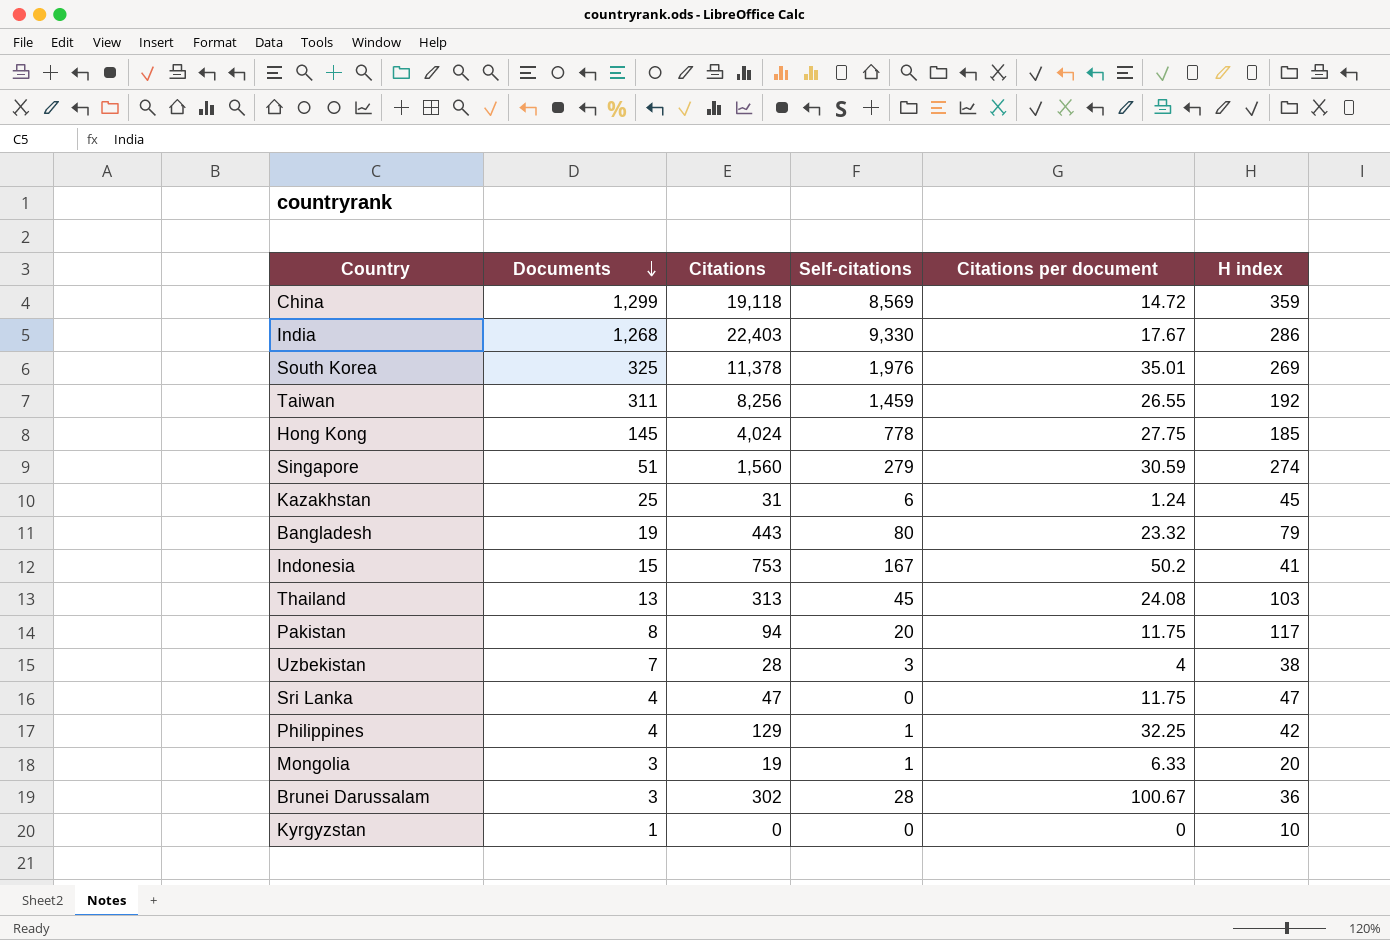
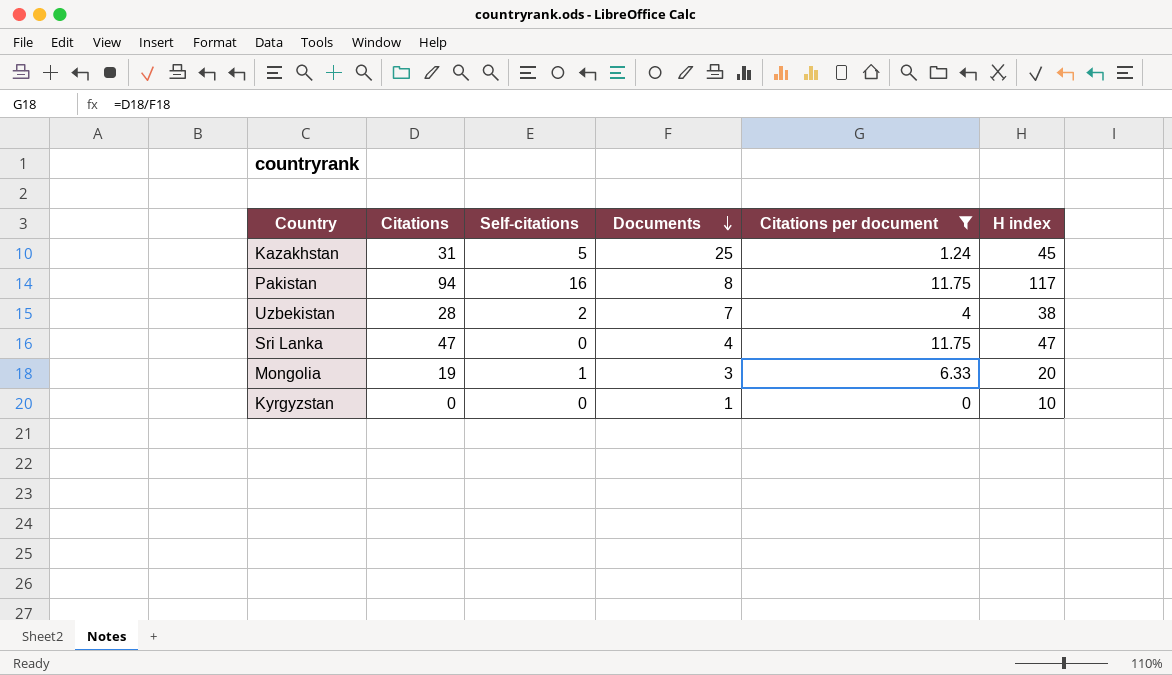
filter: none -> Citations per document <= 11.75
column Documents | position: 2 -> 4
Kazakhstan | Self-citations: 6 -> 5
Pakistan | Self-citations: 20 -> 16
Uzbekistan | Self-citations: 3 -> 2

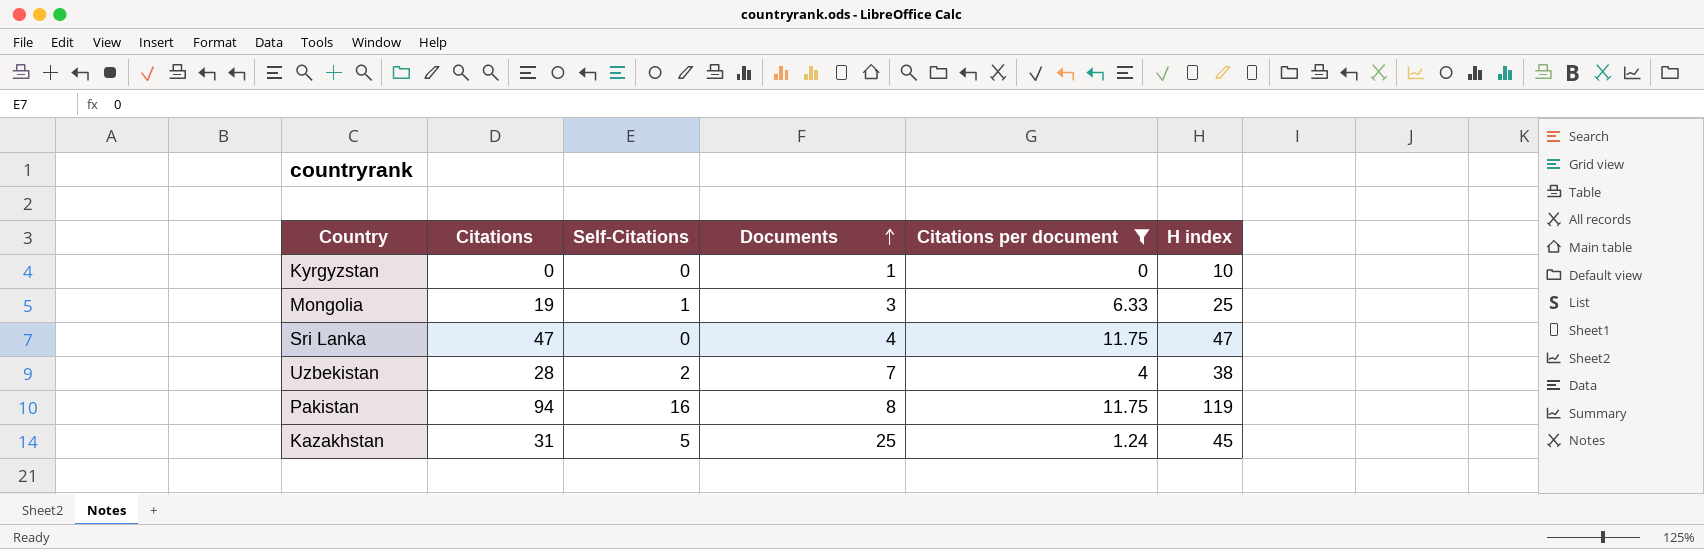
row order: Documents descending -> Documents ascending
column name: Self-citations -> Self-Citations
Mongolia | H index: 20 -> 25
Pakistan | H index: 117 -> 119

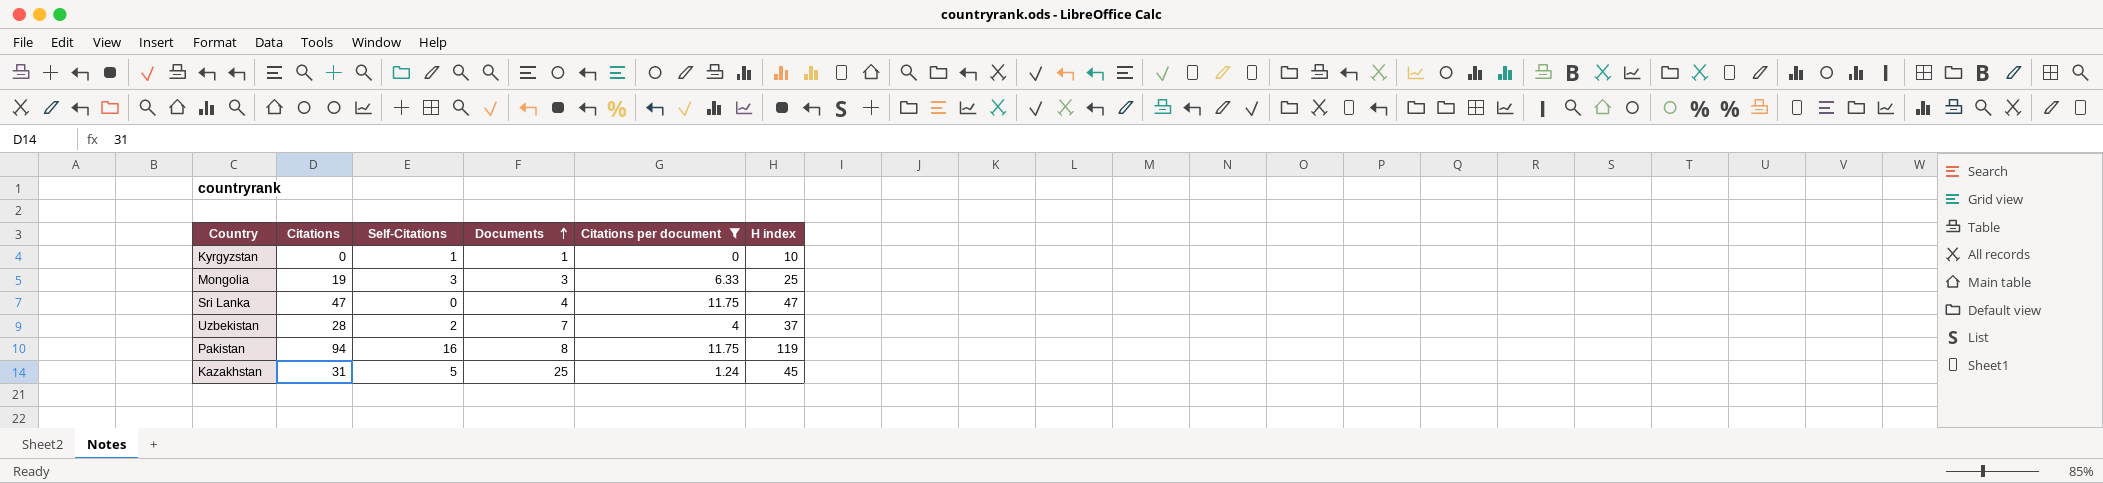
Kyrgyzstan | Self-Citations: 0 -> 1
Mongolia | Self-Citations: 1 -> 3
Uzbekistan | H index: 38 -> 37

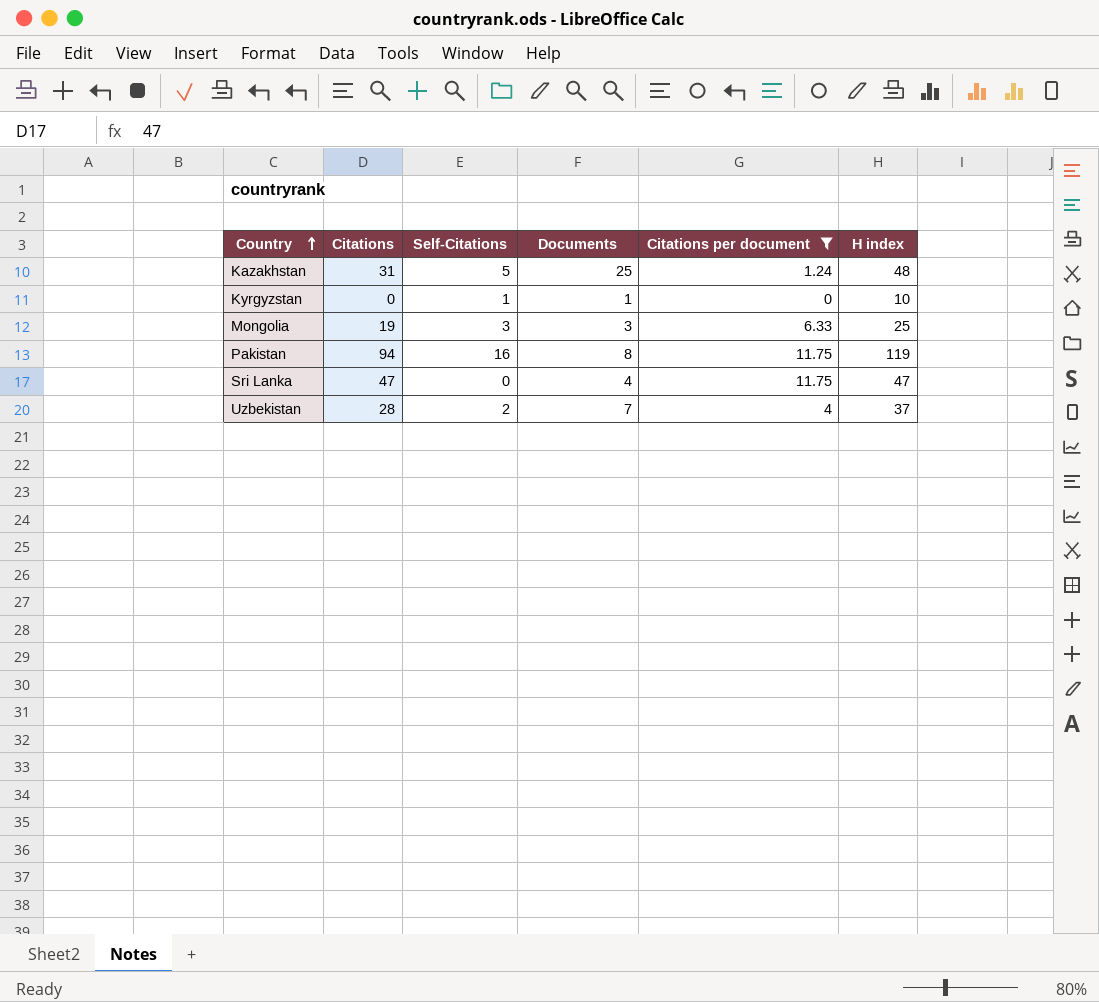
row order: Documents ascending -> Country ascending
Kazakhstan | H index: 45 -> 48

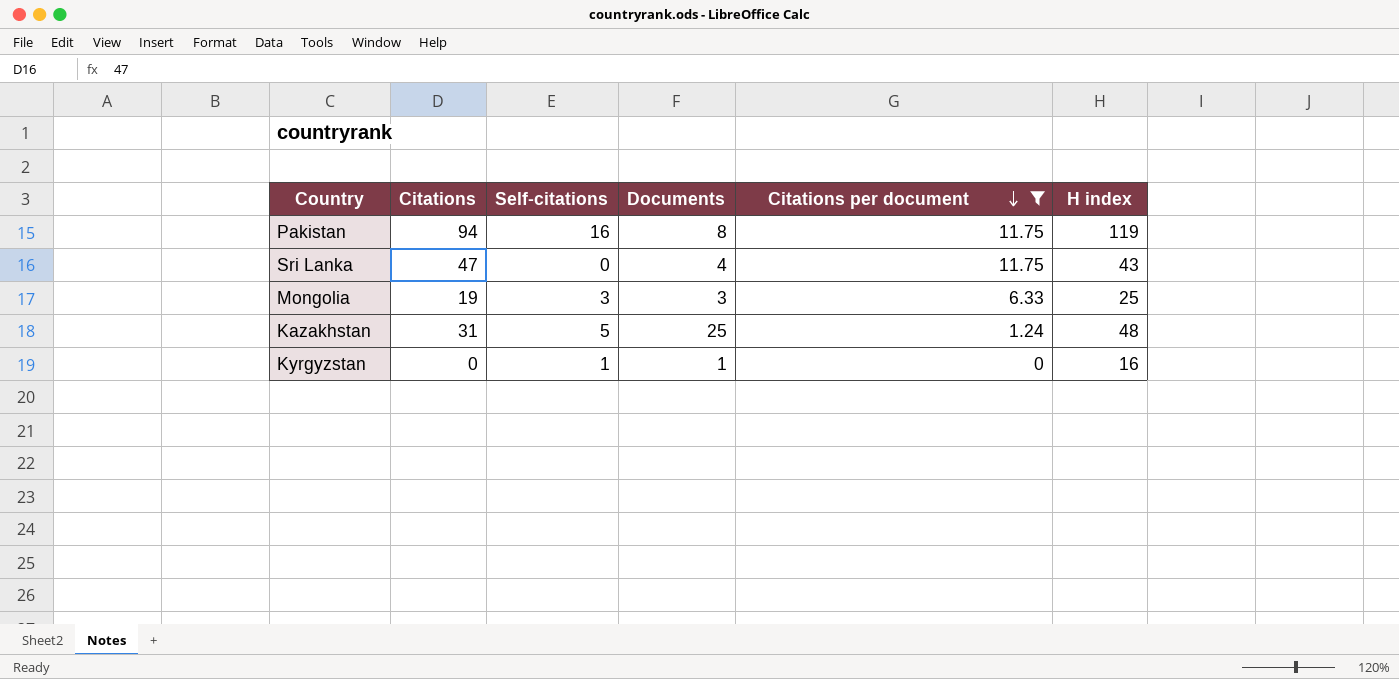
row order: Country ascending -> Citations per document descending
column name: Self-Citations -> Self-citations
row Uzbekistan: 28 | 2 | 7 | 4 | 37 -> none
Sri Lanka | H index: 47 -> 43
Kyrgyzstan | H index: 10 -> 16

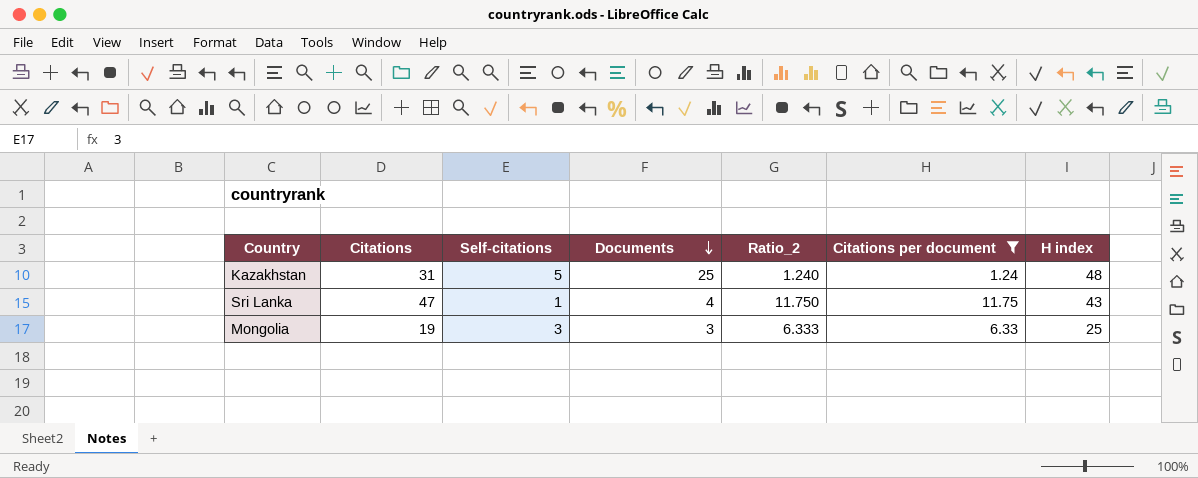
row order: Citations per document descending -> Documents descending
column Ratio_2 | formula: none -> [Citations] / [Documents]
row Pakistan: 94 | 16 | 8 | 11.75 | 119 -> none
row Kyrgyzstan: 0 | 1 | 1 | 0 | 16 -> none
Sri Lanka | Self-citations: 0 -> 1

